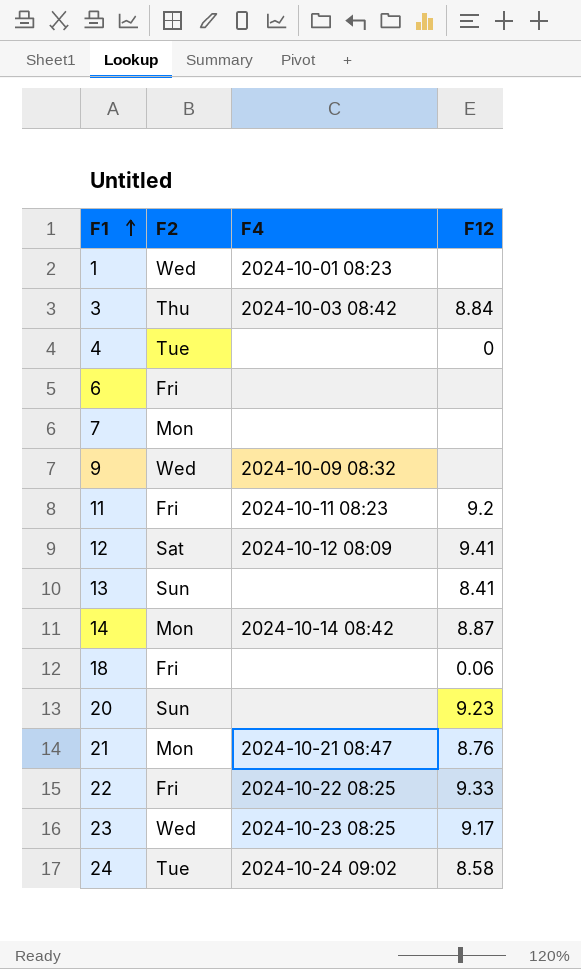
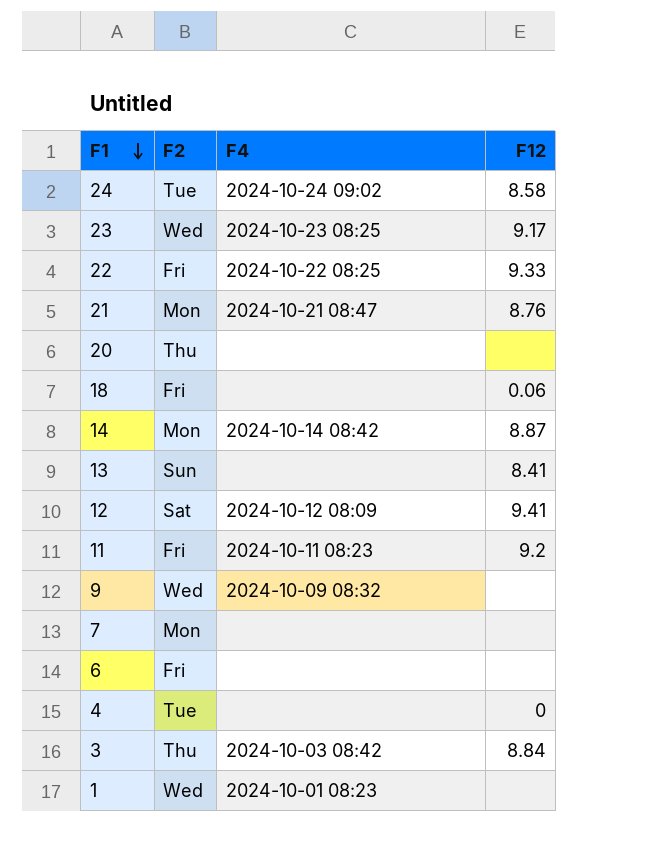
row order: F1 ascending -> F1 descending
20 | F2: Sun -> Thu
20 | F12: 9.23 -> none

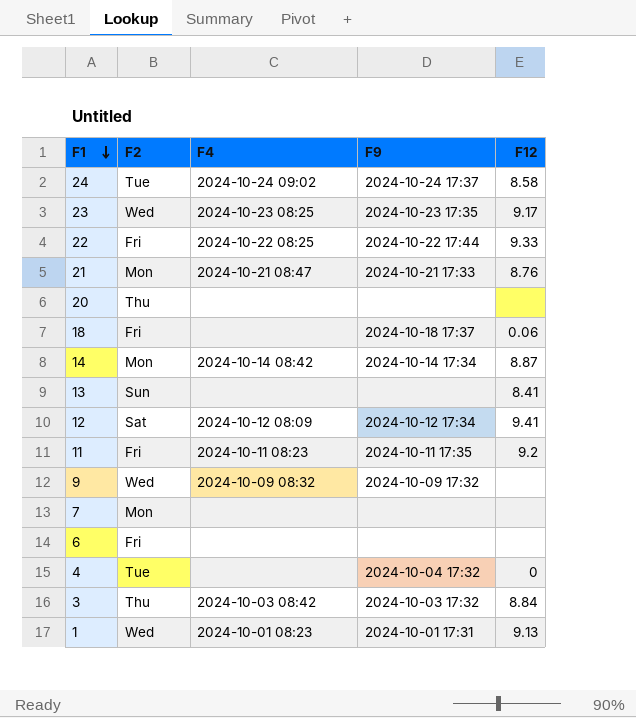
column F9 | position: none -> 4
1 | F12: none -> 9.13

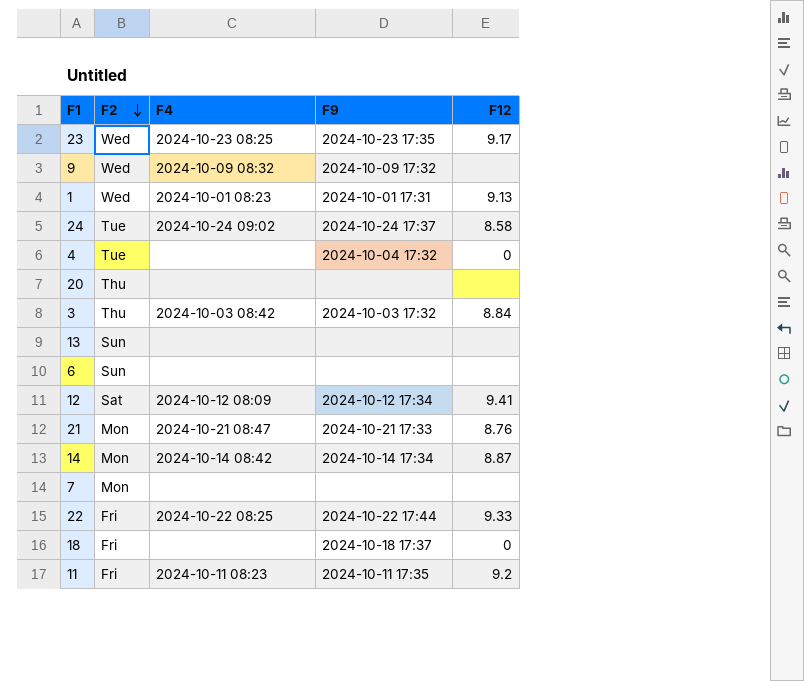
row order: F1 descending -> F2 descending
13 | F12: 8.41 -> none
6 | F2: Fri -> Sun
18 | F12: 0.06 -> 0

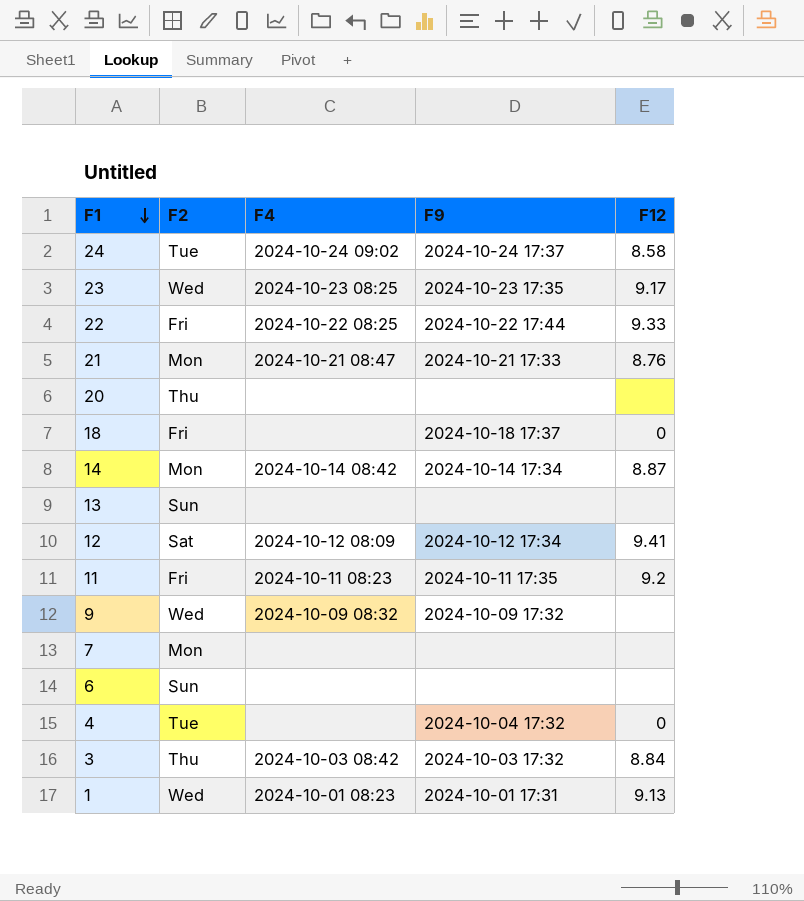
row order: F2 descending -> F1 descending

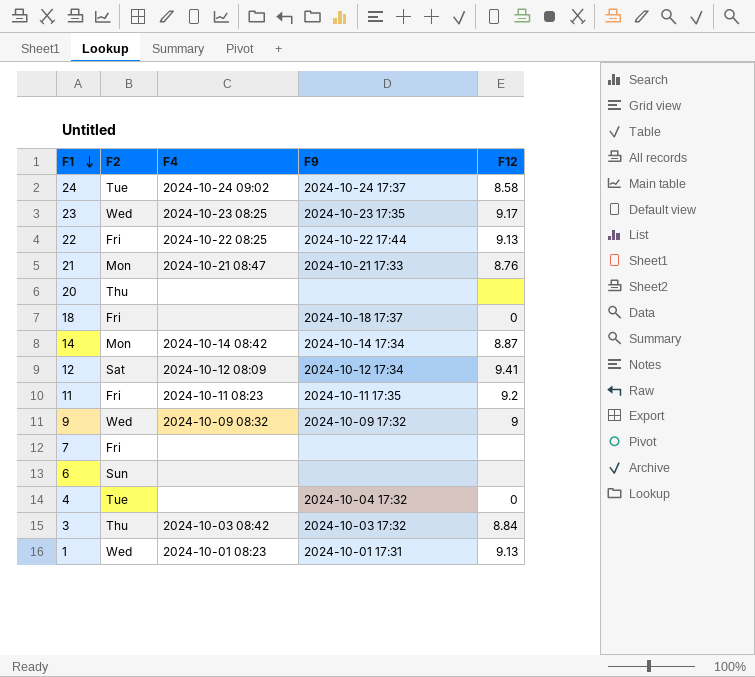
row 13: Sun | none | none | none -> none
22 | F12: 9.33 -> 9.13
9 | F12: none -> 9
7 | F2: Mon -> Fri

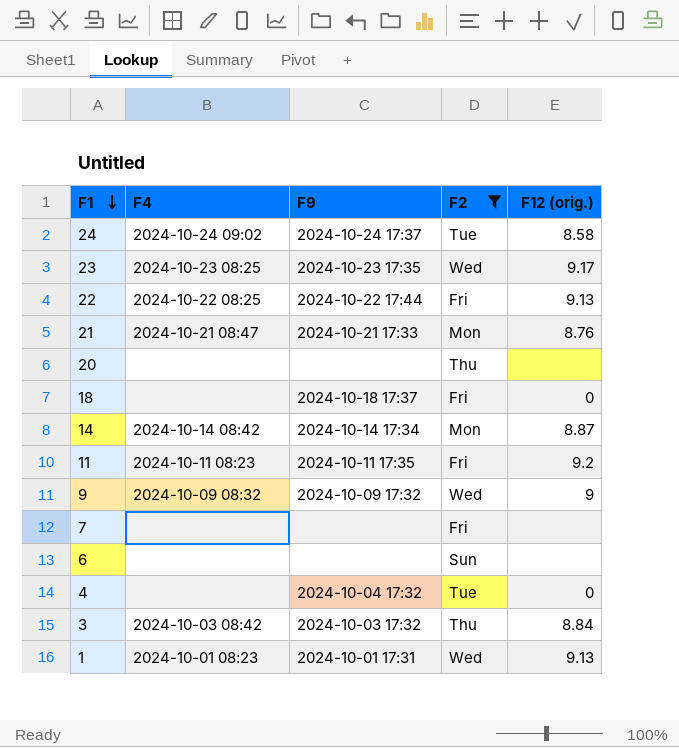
filter: none -> F2 != Sat
column F2 | position: 2 -> 4
column name: F12 -> F12 (orig.)

